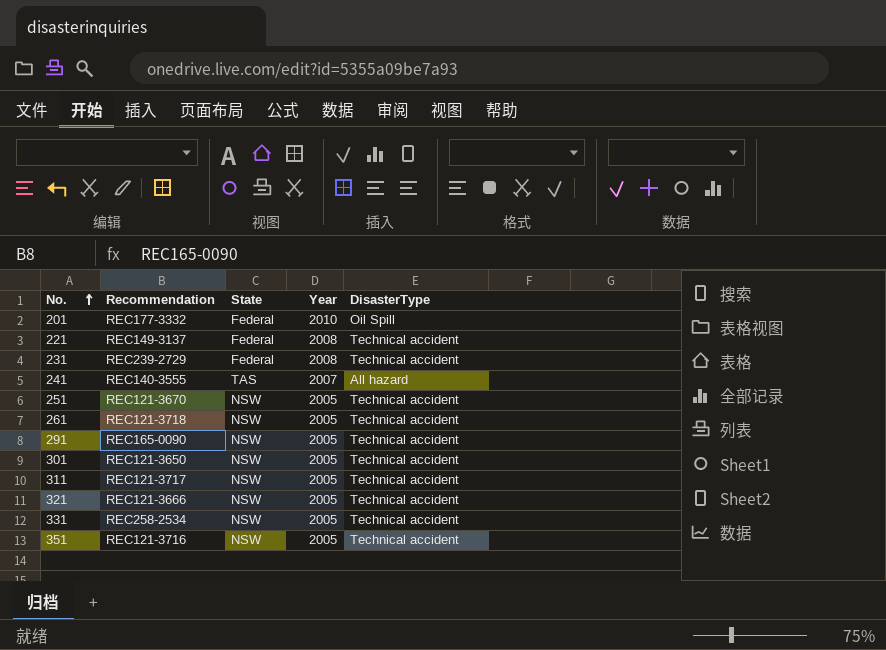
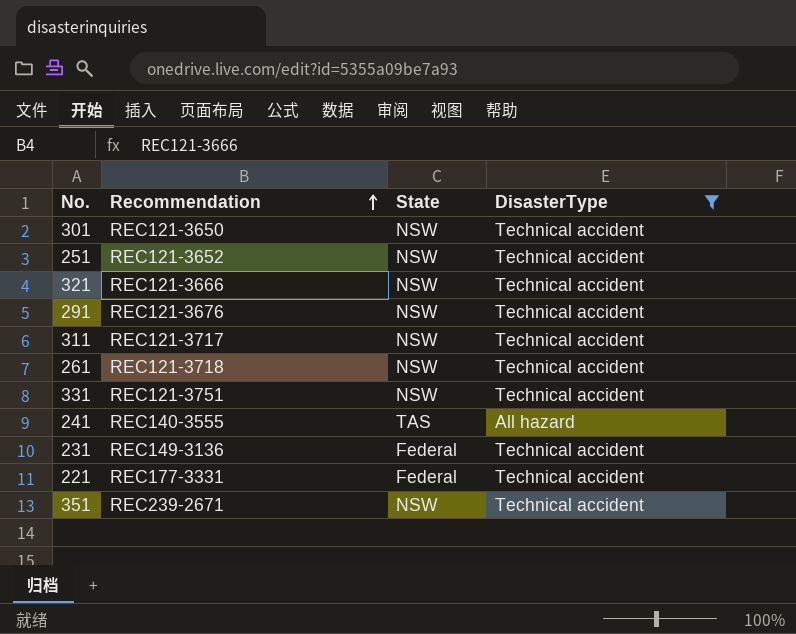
filter: none -> DisasterType != Oil Spill
row order: No. ascending -> Recommendation ascending
column Year | position: 4 -> none
251 | Recommendation: REC121-3670 -> REC121-3652
291 | Recommendation: REC165-0090 -> REC121-3676
331 | Recommendation: REC258-2534 -> REC121-3751
231 | Recommendation: REC239-2729 -> REC149-3136
221 | Recommendation: REC149-3137 -> REC177-3331
351 | Recommendation: REC121-3716 -> REC239-2671

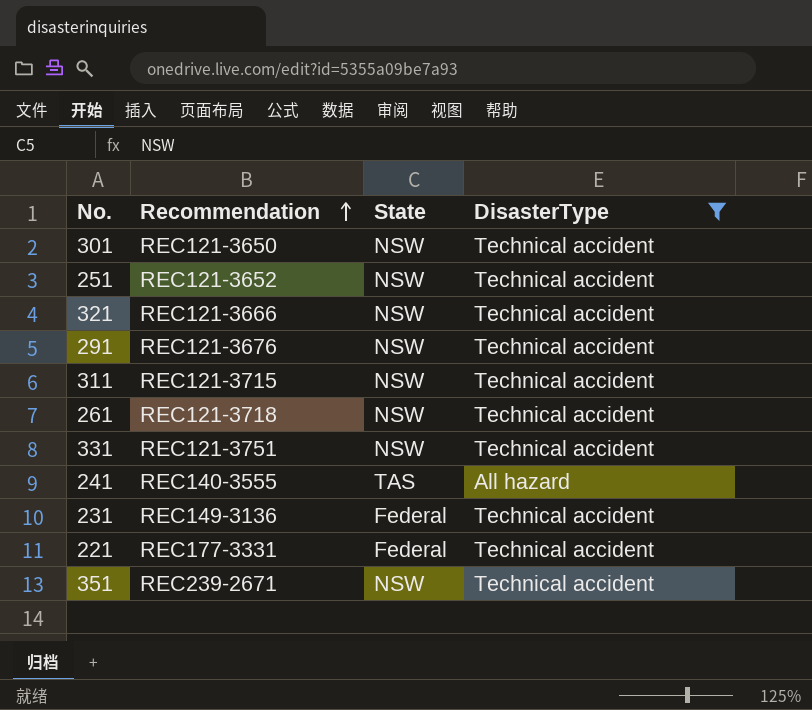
311 | Recommendation: REC121-3717 -> REC121-3715

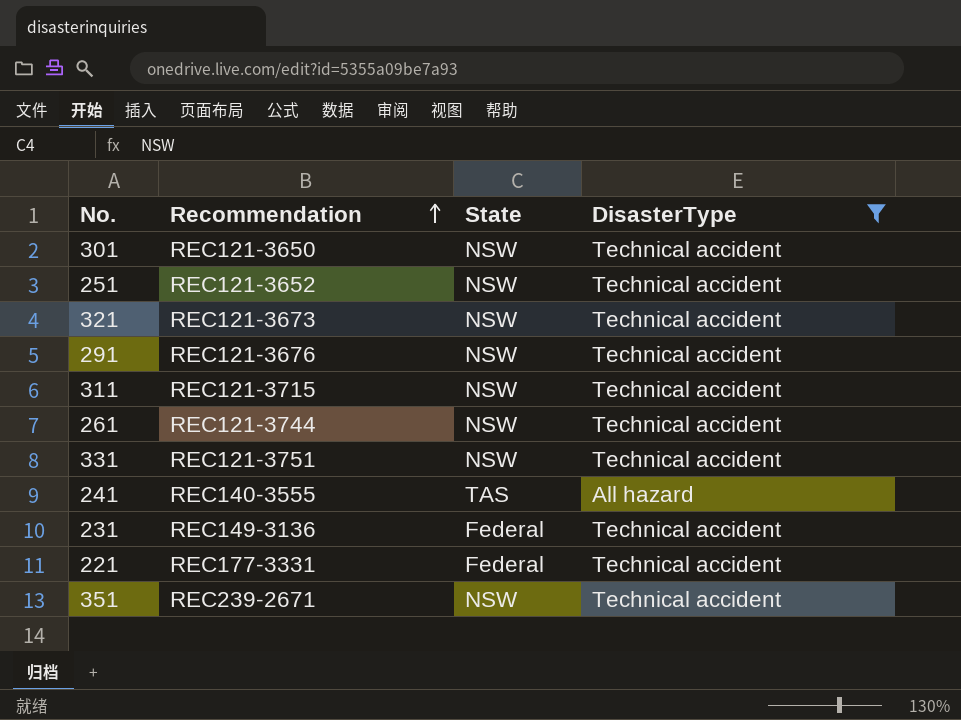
321 | Recommendation: REC121-3666 -> REC121-3673
261 | Recommendation: REC121-3718 -> REC121-3744

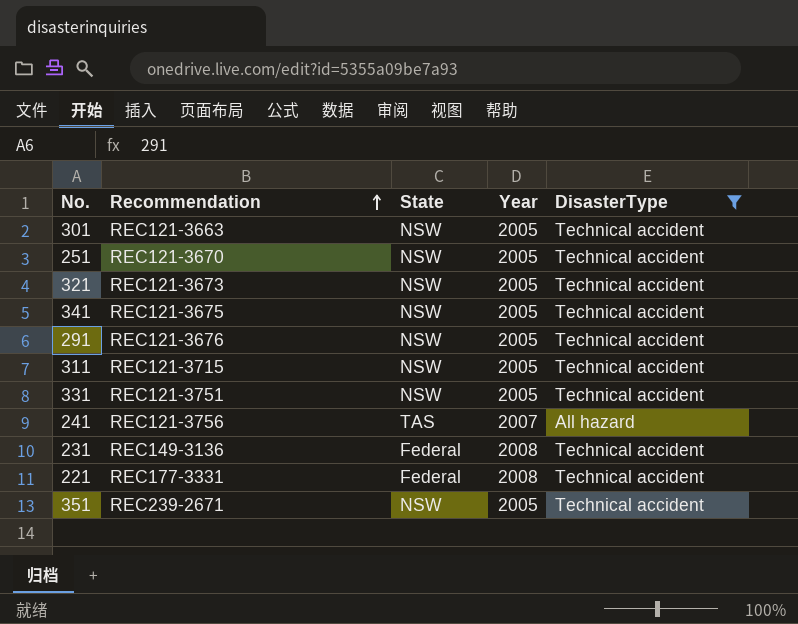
column Year | position: none -> 4
row 261: REC121-3744 | NSW | Technical accident -> none
301 | Recommendation: REC121-3650 -> REC121-3663
251 | Recommendation: REC121-3652 -> REC121-3670
row 341: none -> REC121-3675 | NSW | 2005 | Technical accident
241 | Recommendation: REC140-3555 -> REC121-3756

